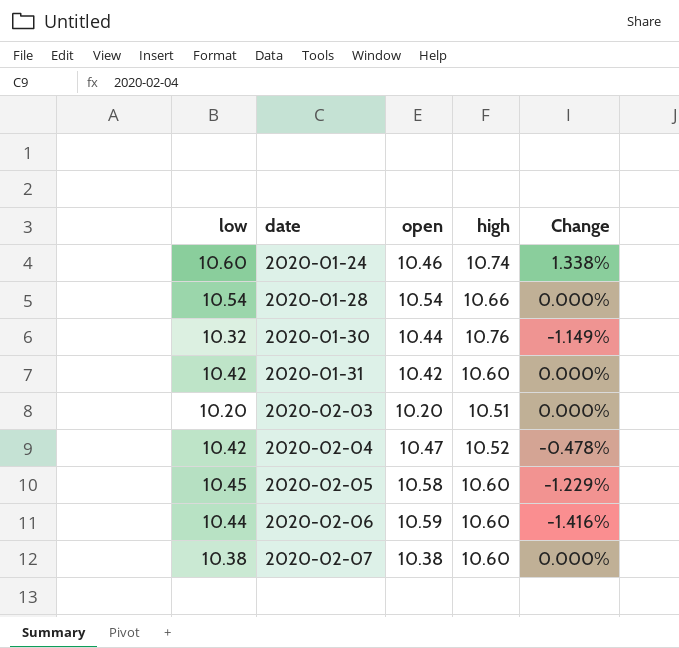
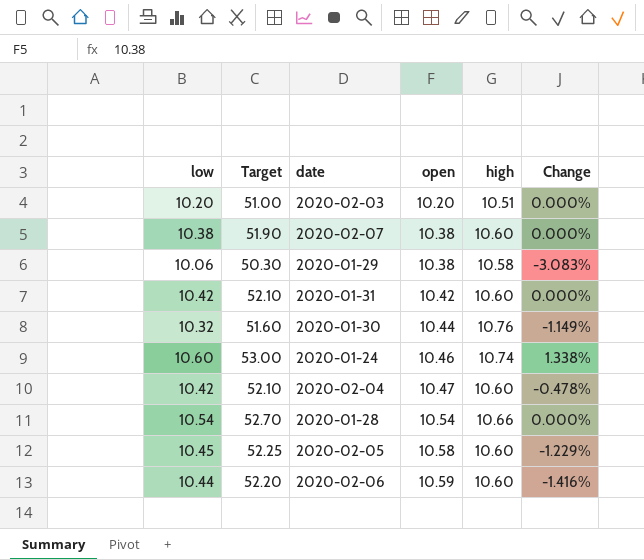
row order: date ascending -> open ascending
column Target | formula: none -> [low] * 5
row 2020-01-29: none -> 10.06 | 50.30 | 10.38 | 10.58 | -3.083%
2020-02-04 | high: 10.52 -> 10.60

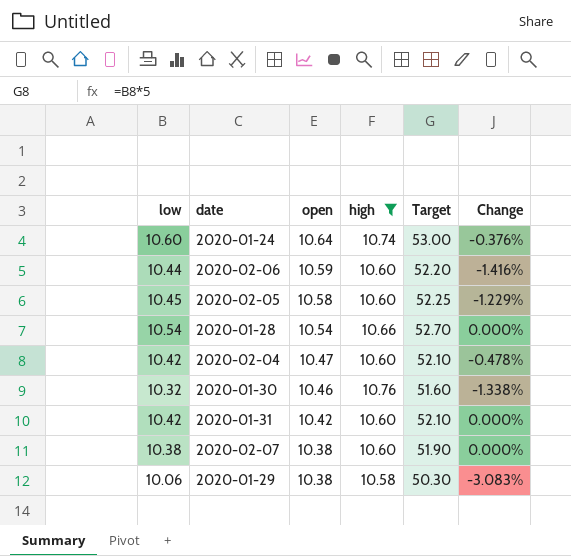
filter: none -> high != 10.51
row order: open ascending -> open descending
column Target | position: 2 -> 5
2020-01-24 | open: 10.46 -> 10.64
2020-01-24 | Change: 1.338% -> -0.376%
2020-01-30 | open: 10.44 -> 10.46
2020-01-30 | Change: -1.149% -> -1.338%

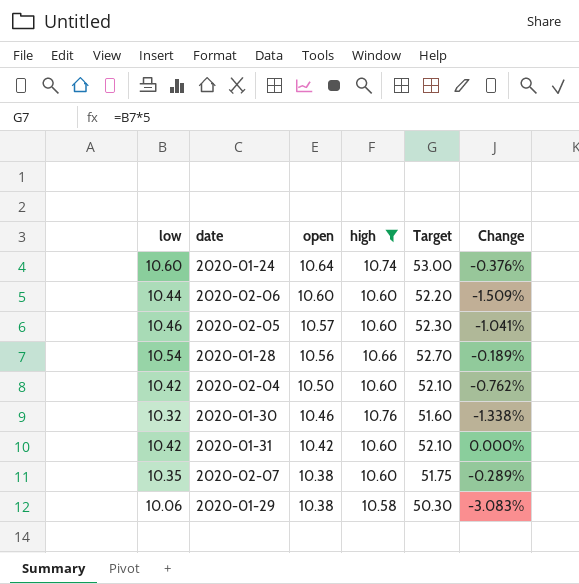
2020-02-06 | open: 10.59 -> 10.60
2020-02-06 | Change: -1.416% -> -1.509%
2020-02-05 | low: 10.45 -> 10.46
2020-02-05 | open: 10.58 -> 10.57
2020-02-05 | Target: 52.25 -> 52.30
2020-02-05 | Change: -1.229% -> -1.041%
2020-01-28 | open: 10.54 -> 10.56
2020-01-28 | Change: 0.000% -> -0.189%
2020-02-04 | open: 10.47 -> 10.50
2020-02-04 | Change: -0.478% -> -0.762%
2020-02-07 | low: 10.38 -> 10.35
2020-02-07 | Target: 51.90 -> 51.75
2020-02-07 | Change: 0.000% -> -0.289%

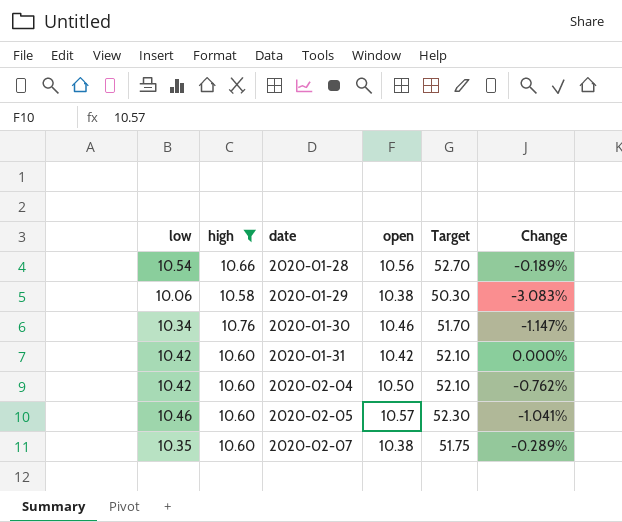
row order: open descending -> date ascending
column high | position: 4 -> 2
row 2020-01-24: 10.60 | 10.64 | 10.74 | 53.00 | -0.376% -> none
row 2020-02-06: 10.44 | 10.60 | 10.60 | 52.20 | -1.509% -> none
2020-01-30 | low: 10.32 -> 10.34
2020-01-30 | Target: 51.60 -> 51.70
2020-01-30 | Change: -1.338% -> -1.147%

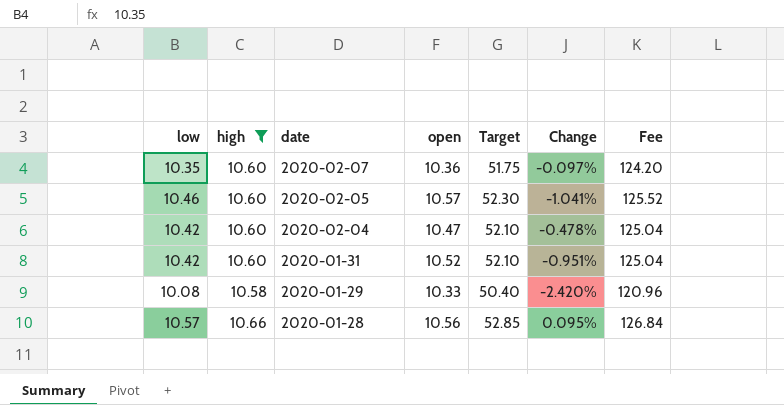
row order: date ascending -> date descending
column Fee | formula: none -> [low] * 12
row 2020-01-30: 10.34 | 10.76 | 10.46 | 51.70 | -1.147% -> none
2020-02-07 | open: 10.38 -> 10.36
2020-02-07 | Change: -0.289% -> -0.097%
2020-02-04 | open: 10.50 -> 10.47
2020-02-04 | Change: -0.762% -> -0.478%
2020-01-31 | open: 10.42 -> 10.52
2020-01-31 | Change: 0.000% -> -0.951%
2020-01-29 | low: 10.06 -> 10.08
2020-01-29 | open: 10.38 -> 10.33
2020-01-29 | Target: 50.30 -> 50.40
2020-01-29 | Change: -3.083% -> -2.420%
2020-01-28 | low: 10.54 -> 10.57
2020-01-28 | Target: 52.70 -> 52.85
2020-01-28 | Change: -0.189% -> 0.095%

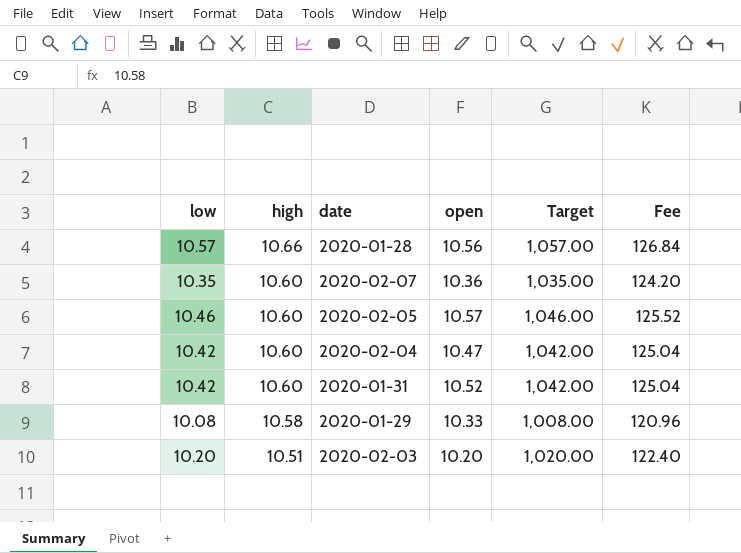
filter: high != 10.51 -> none
row order: date descending -> high descending
column Change | formula: ([low] - [open]) / [open] -> none
column Target | formula: [low] * 5 -> [low] * 100

